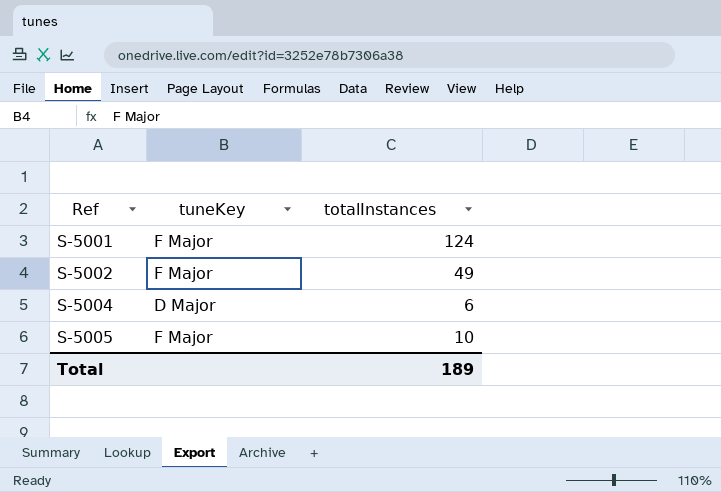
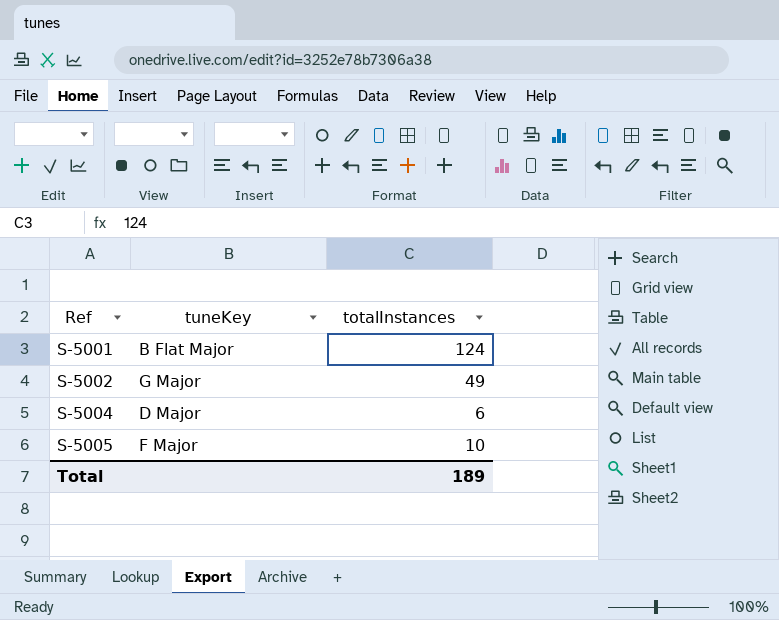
S-5001 | tuneKey: F Major -> B Flat Major
S-5002 | tuneKey: F Major -> G Major

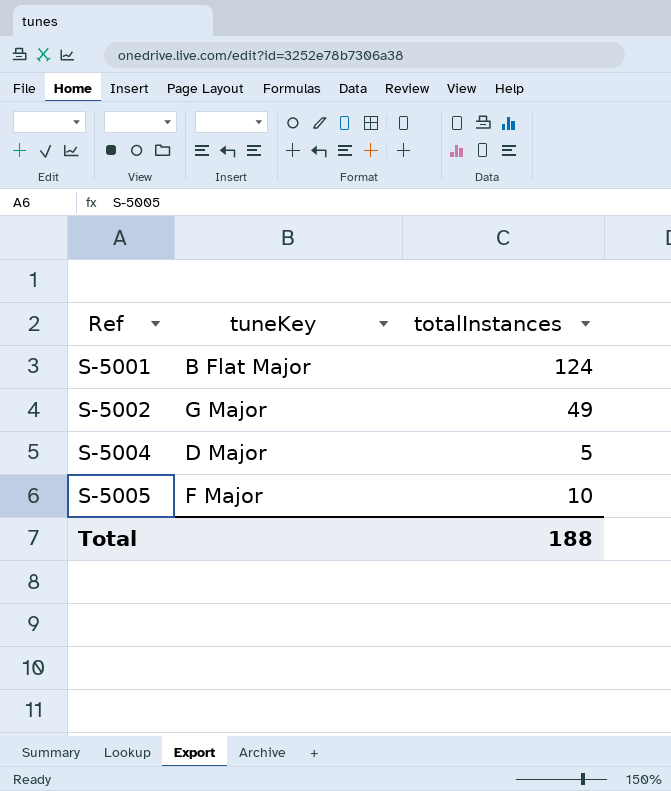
S-5004 | totalInstances: 6 -> 5
Total | totalInstances: 189 -> 188

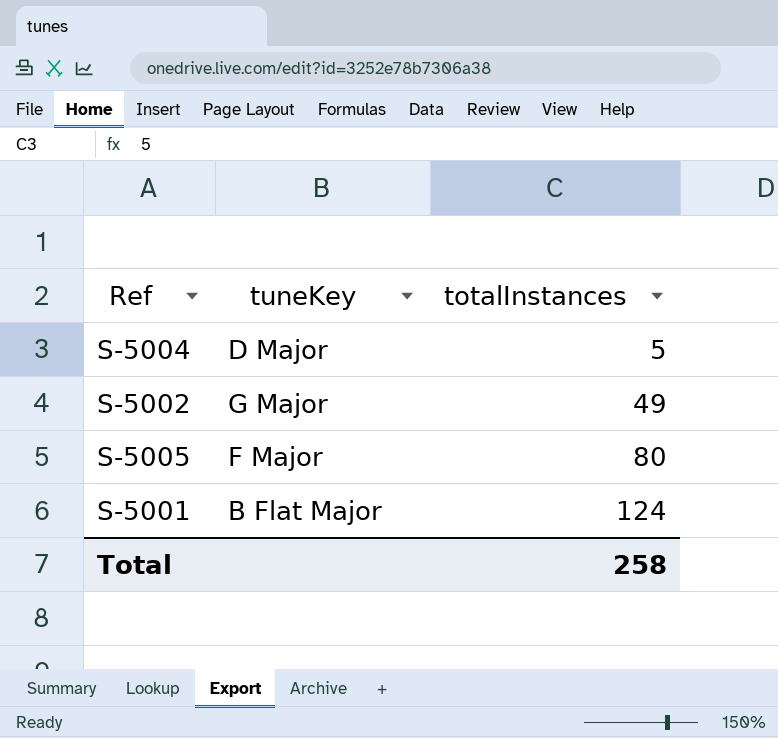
row order: Ref ascending -> totalInstances ascending
S-5005 | totalInstances: 10 -> 80
Total | totalInstances: 188 -> 258

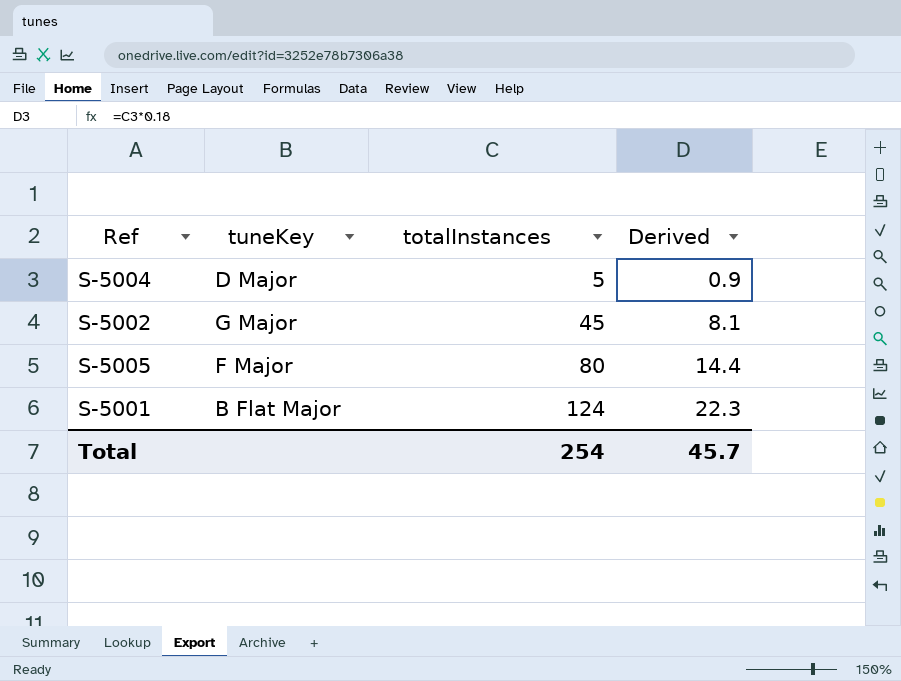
column Derived | formula: none -> [totalInstances] * 0.18
S-5002 | totalInstances: 49 -> 45
Total | totalInstances: 258 -> 254

